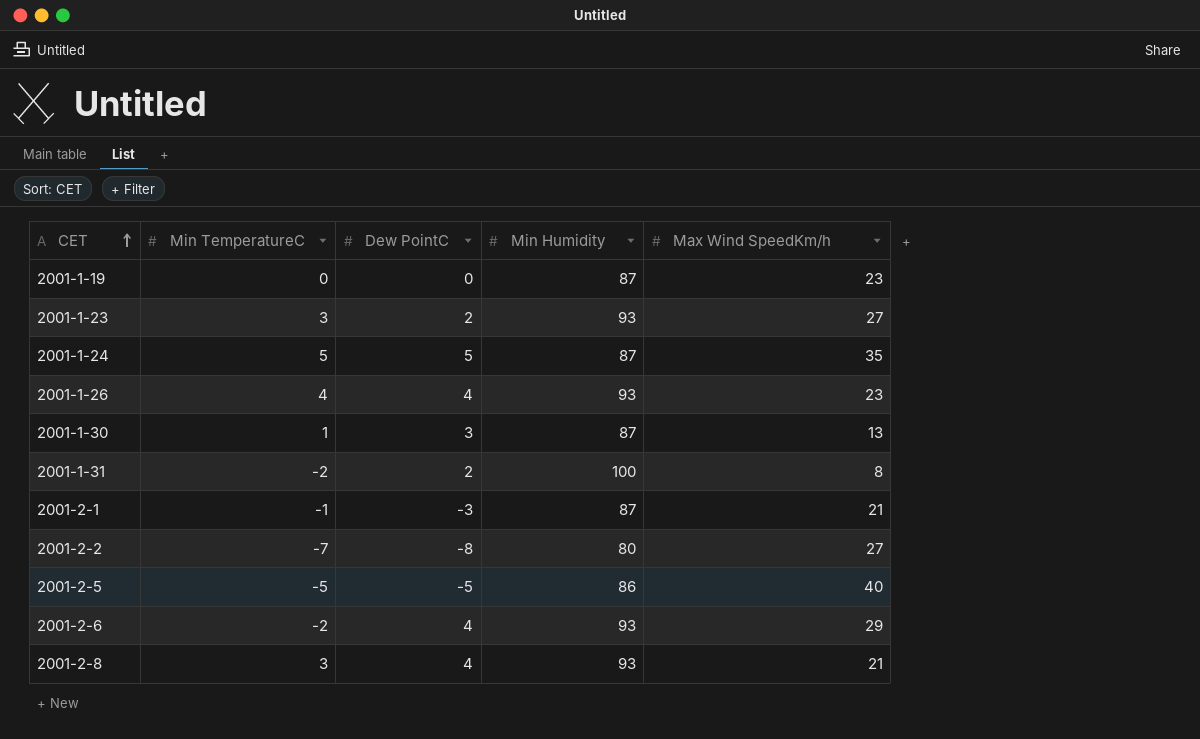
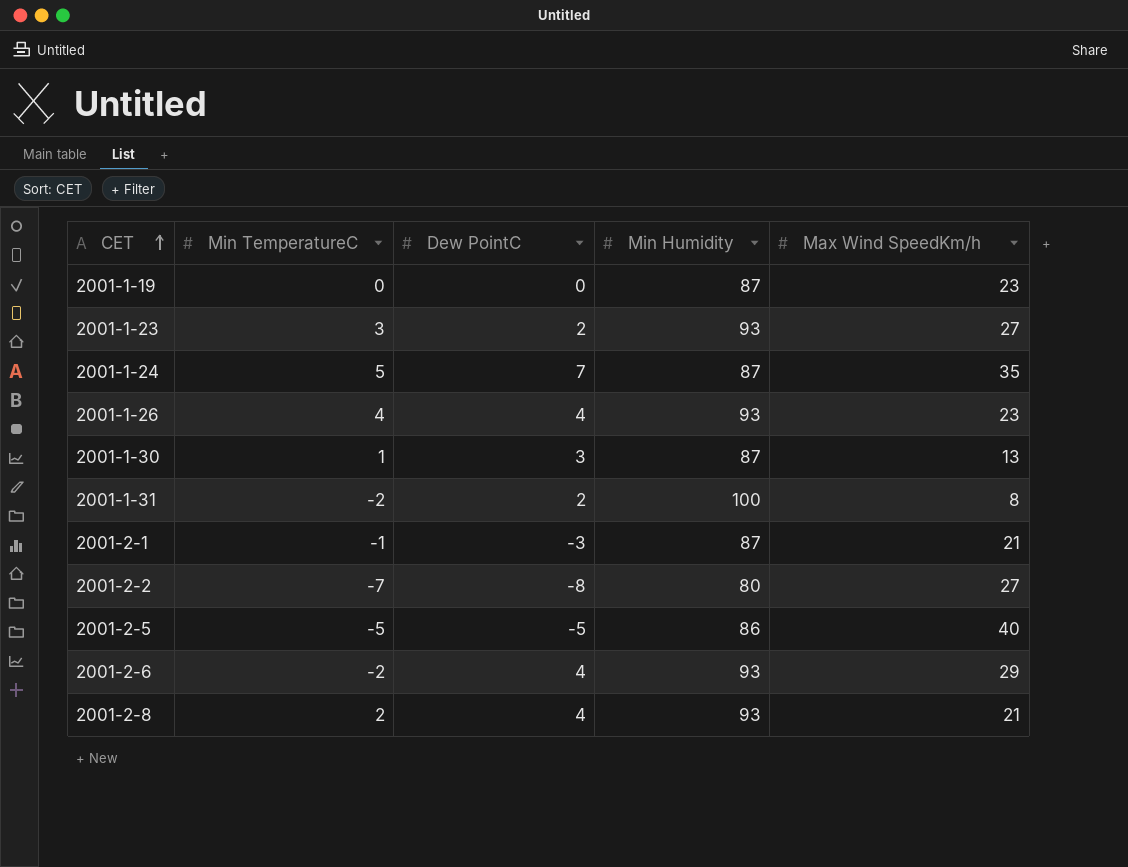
2001-1-24 | Dew PointC: 5 -> 7
2001-2-8 | Min TemperatureC: 3 -> 2

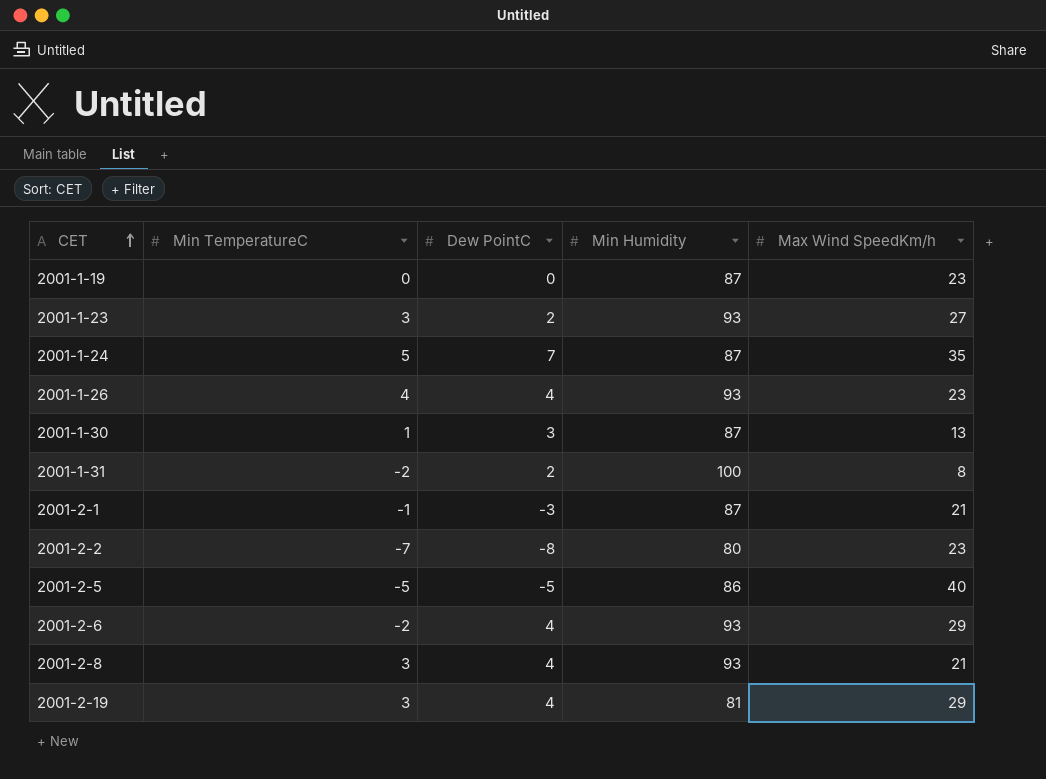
2001-2-2 | Max Wind SpeedKm/h: 27 -> 23
2001-2-8 | Min TemperatureC: 2 -> 3
row 2001-2-19: none -> 3 | 4 | 81 | 29

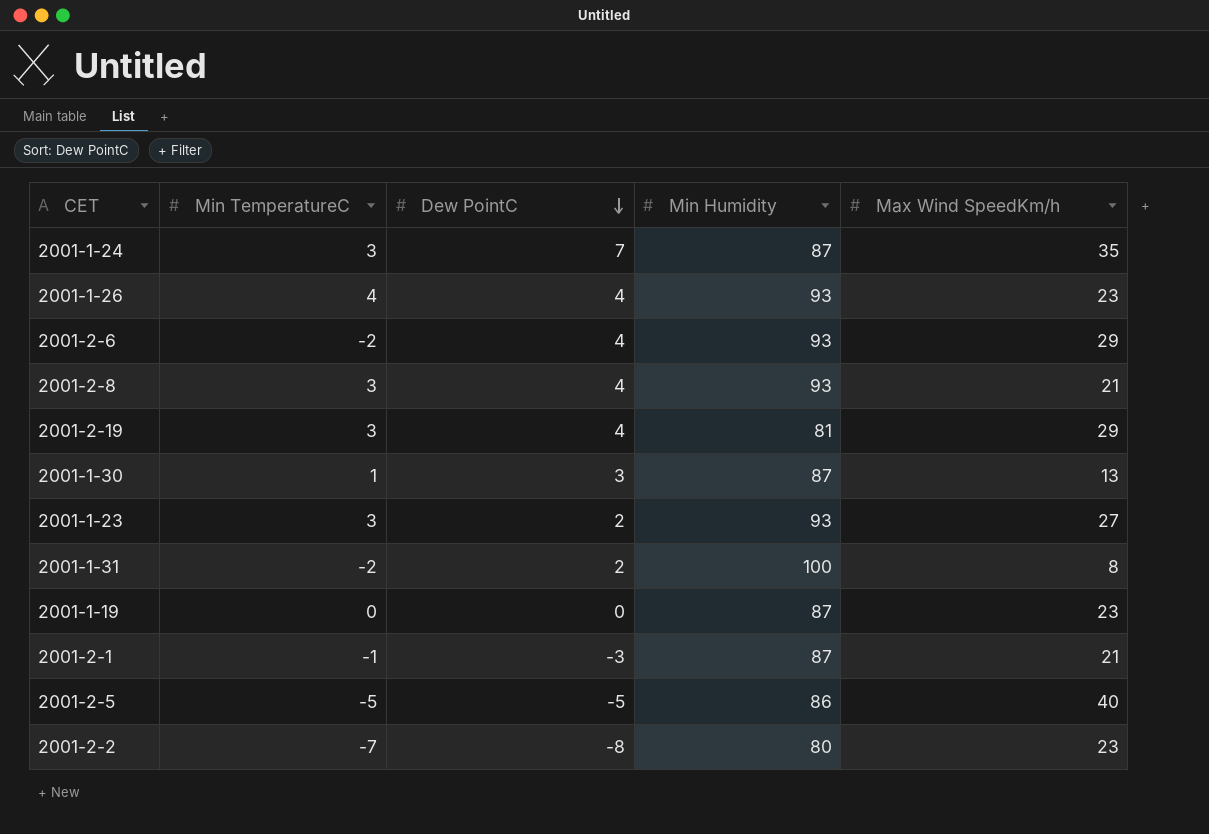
row order: CET ascending -> Dew PointC descending
2001-1-24 | Min TemperatureC: 5 -> 3

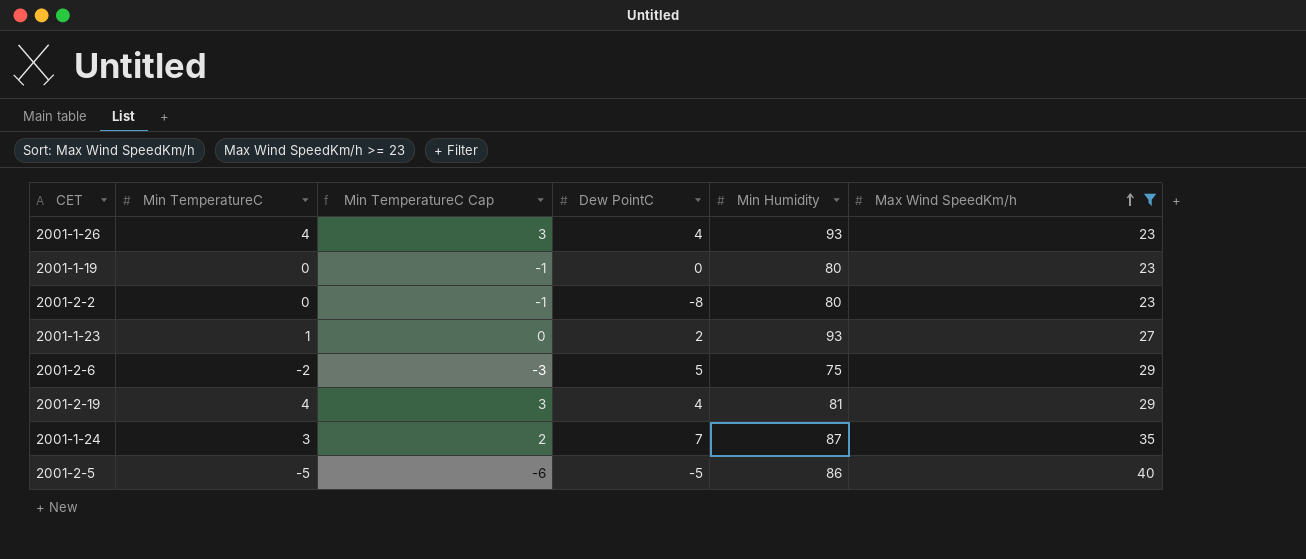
filter: none -> Max Wind SpeedKm/h >= 23
row order: Dew PointC descending -> Max Wind SpeedKm/h ascending
column Min TemperatureC Cap | formula: none -> [Min TemperatureC] - 1
2001-1-19 | Min Humidity: 87 -> 80
2001-2-2 | Min TemperatureC: -7 -> 0
2001-1-23 | Min TemperatureC: 3 -> 1
2001-2-6 | Dew PointC: 4 -> 5
2001-2-6 | Min Humidity: 93 -> 75
2001-2-19 | Min TemperatureC: 3 -> 4

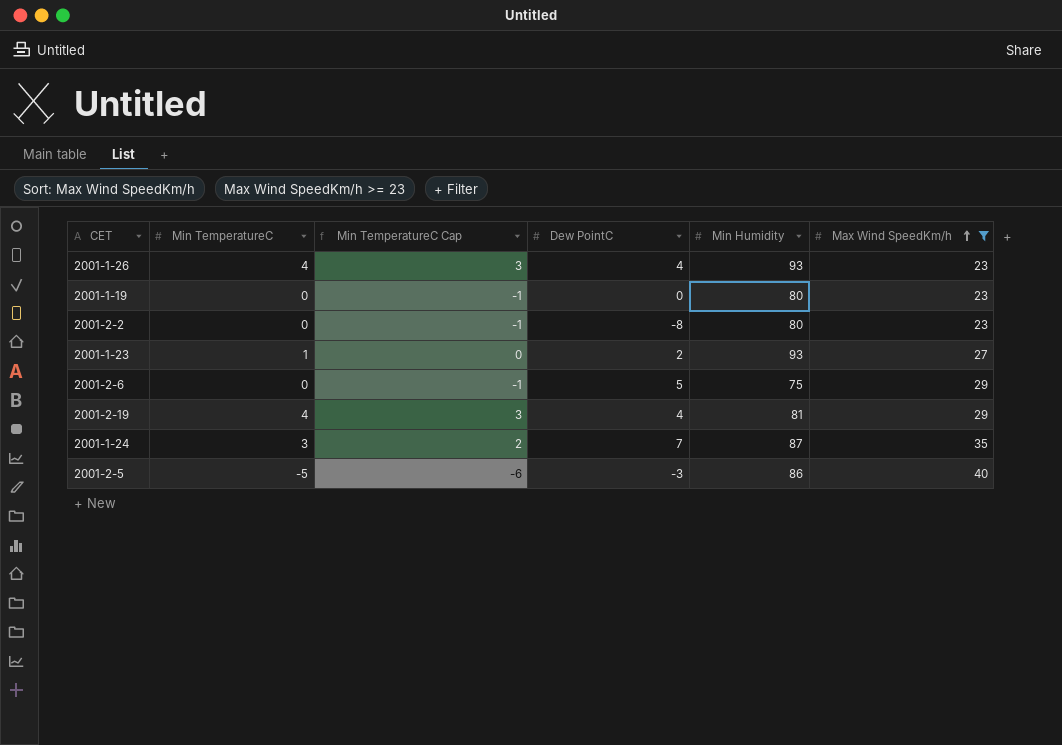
2001-2-6 | Min TemperatureC: -2 -> 0
2001-2-6 | Min TemperatureC Cap: -3 -> -1
2001-2-5 | Dew PointC: -5 -> -3

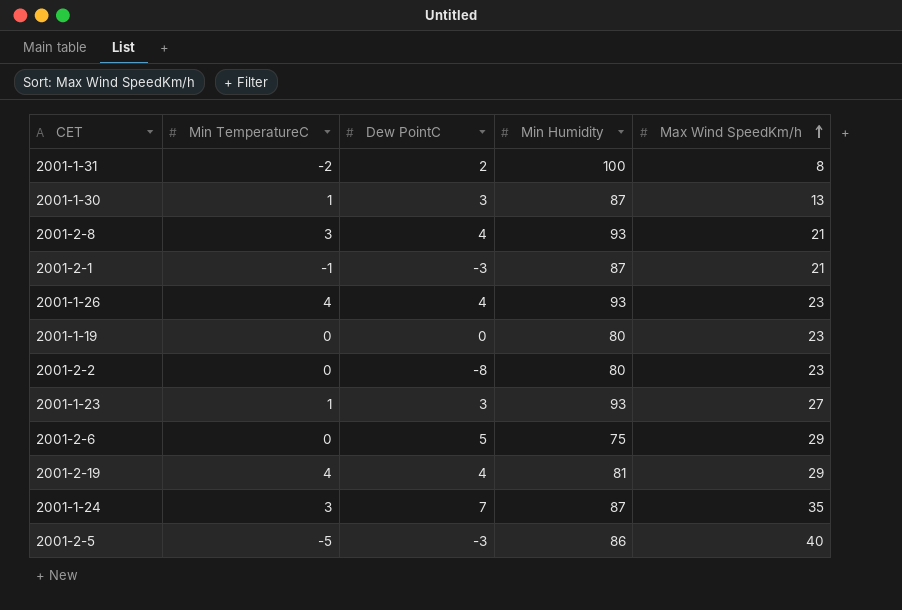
filter: Max Wind SpeedKm/h >= 23 -> none
column Min TemperatureC Cap | formula: [Min TemperatureC] - 1 -> none
2001-1-23 | Dew PointC: 2 -> 3

